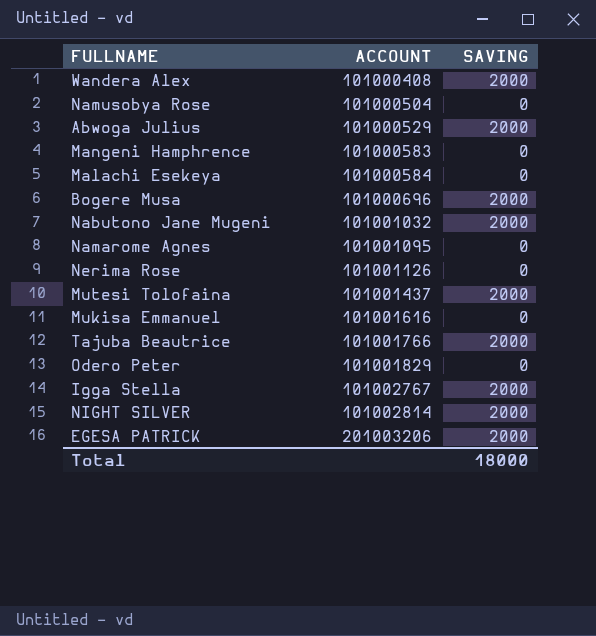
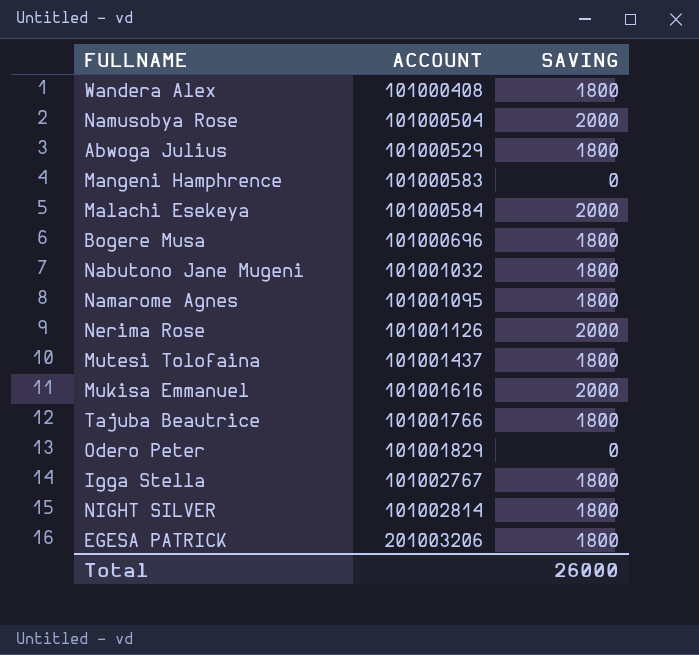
Wandera Alex | SAVING: 2000 -> 1800
Namusobya Rose | SAVING: 0 -> 2000
Abwoga Julius | SAVING: 2000 -> 1800
Malachi Esekeya | SAVING: 0 -> 2000
Bogere Musa | SAVING: 2000 -> 1800
Nabutono Jane Mugeni | SAVING: 2000 -> 1800
Namarome Agnes | SAVING: 0 -> 1800
Nerima Rose | SAVING: 0 -> 2000
Mutesi Tolofaina | SAVING: 2000 -> 1800
Mukisa Emmanuel | SAVING: 0 -> 2000
Tajuba Beautrice | SAVING: 2000 -> 1800
Igga Stella | SAVING: 2000 -> 1800
NIGHT SILVER | SAVING: 2000 -> 1800
EGESA PATRICK | SAVING: 2000 -> 1800
Total | SAVING: 18000 -> 26000

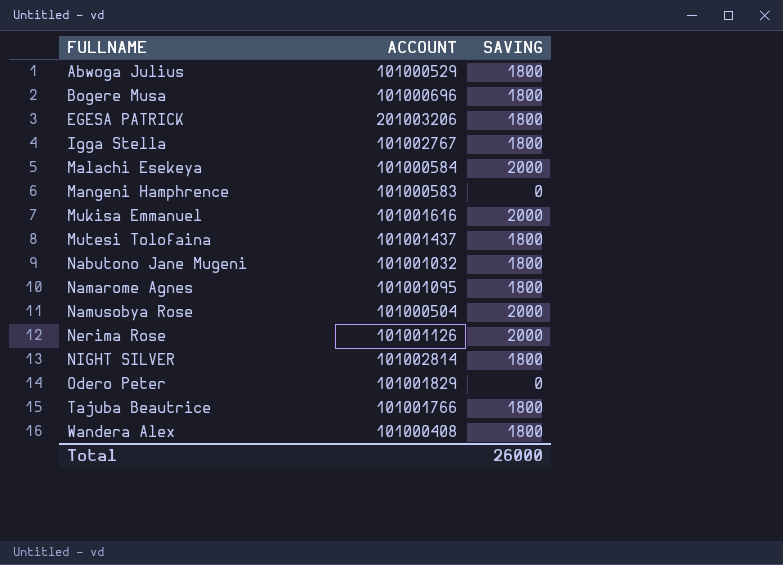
row order: ACCOUNT ascending -> FULLNAME ascending

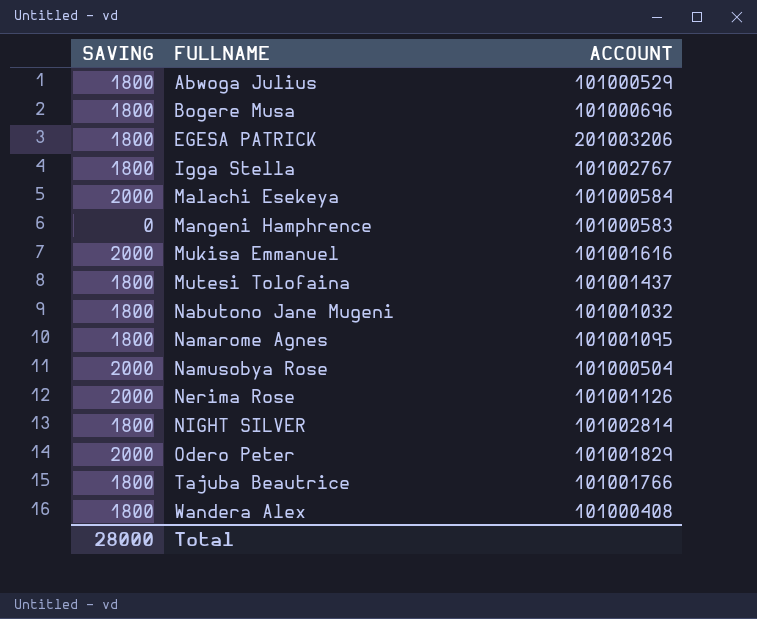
column SAVING | position: 3 -> 1
Odero Peter | SAVING: 0 -> 2000
Total | SAVING: 26000 -> 28000

